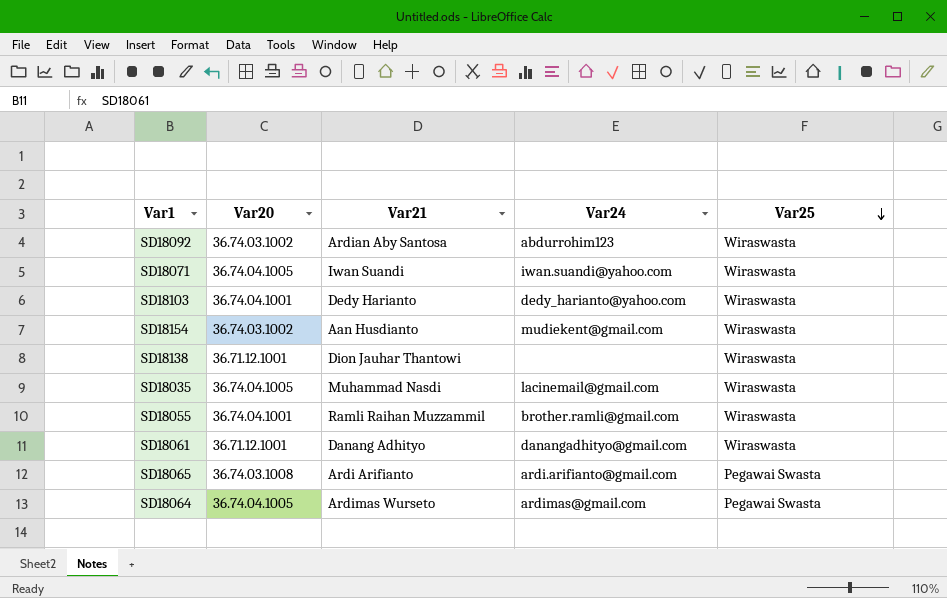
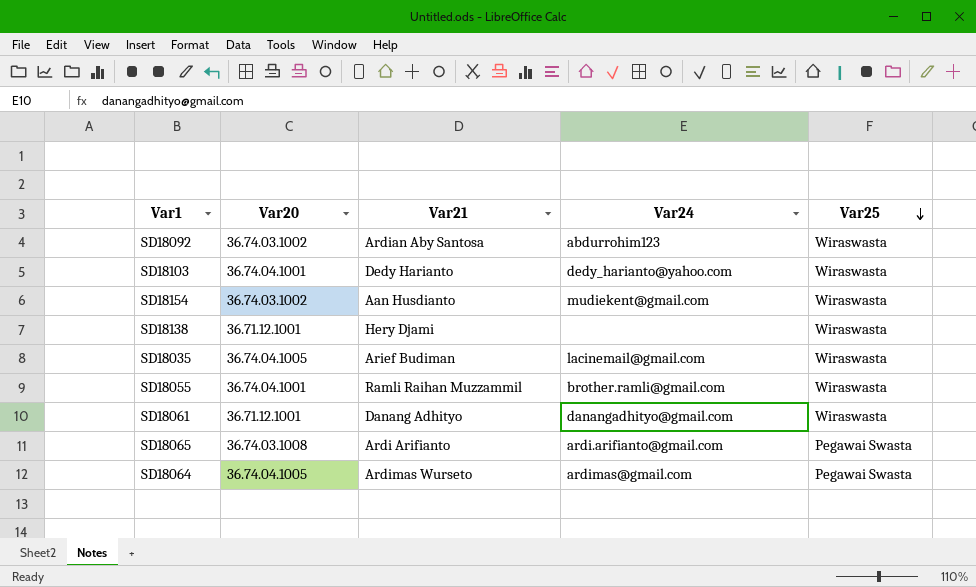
row SD18071: 36.74.04.1005 | Iwan Suandi | iwan.suandi@yahoo.com | Wiraswasta -> none
SD18138 | Var21: Dion Jauhar Thantowi -> Hery Djami
SD18035 | Var21: Muhammad Nasdi -> Arief Budiman

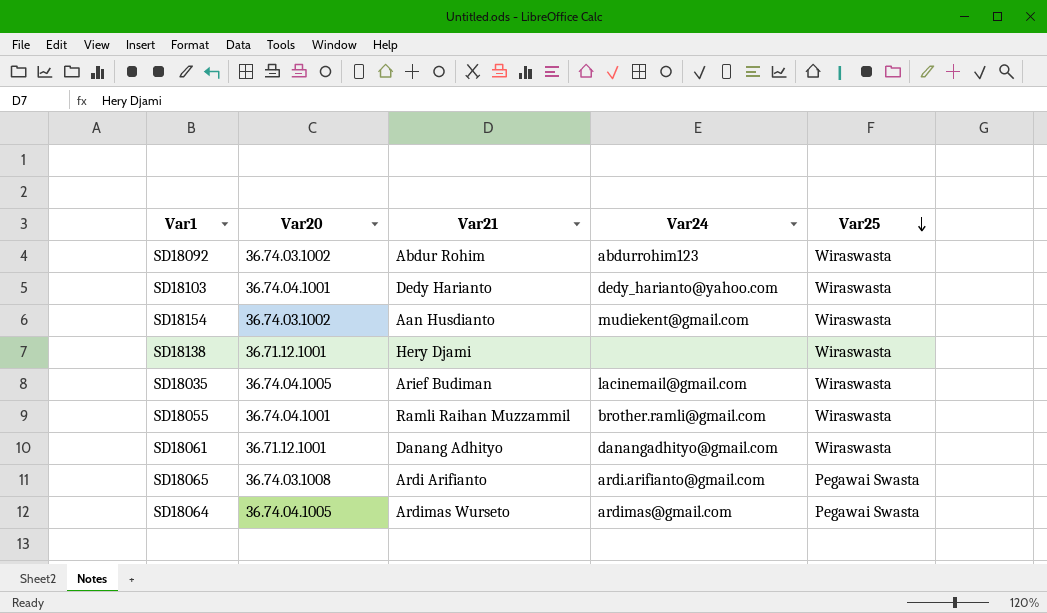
SD18092 | Var21: Ardian Aby Santosa -> Abdur Rohim

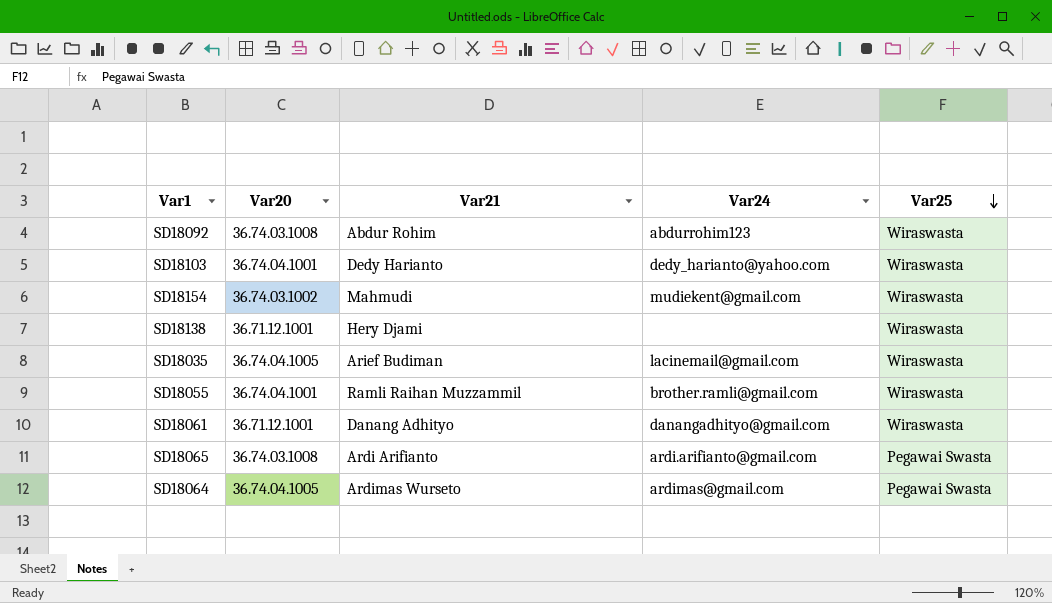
SD18092 | Var20: 36.74.03.1002 -> 36.74.03.1008
SD18154 | Var21: Aan Husdianto -> Mahmudi

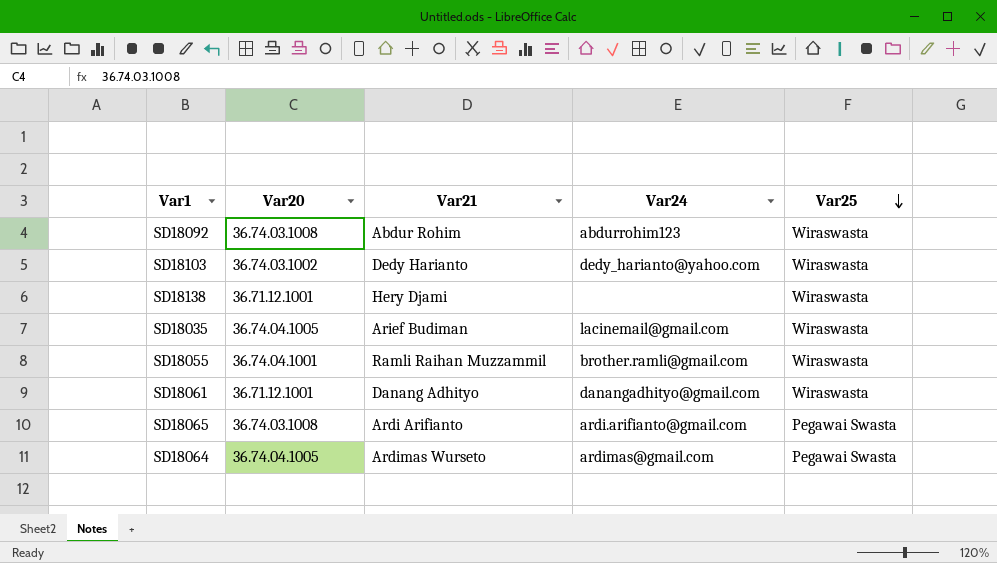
row SD18154: 36.74.03.1002 | Mahmudi | mudiekent@gmail.com | Wiraswasta -> none
SD18103 | Var20: 36.74.04.1001 -> 36.74.03.1002

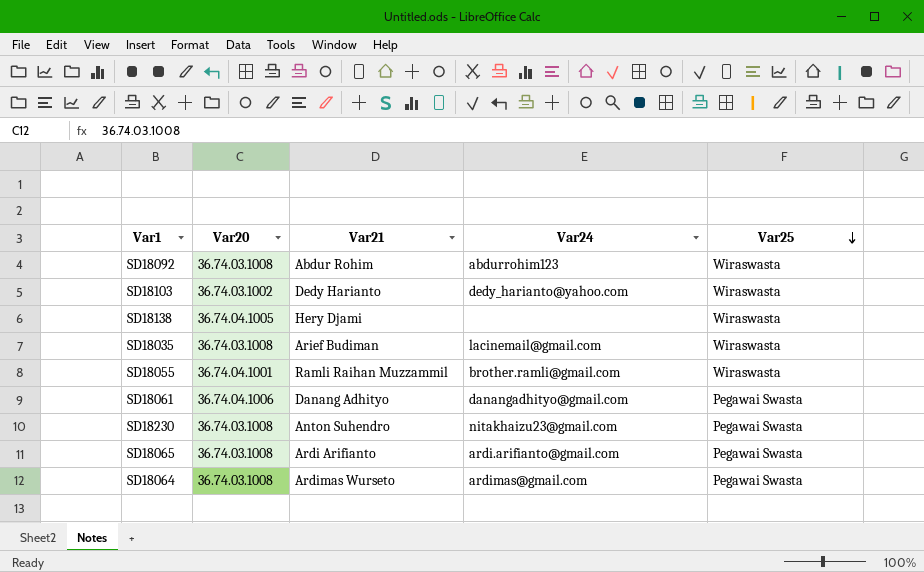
SD18138 | Var20: 36.71.12.1001 -> 36.74.04.1005
SD18035 | Var20: 36.74.04.1005 -> 36.74.03.1008
SD18061 | Var20: 36.71.12.1001 -> 36.74.04.1006
SD18061 | Var25: Wiraswasta -> Pegawai Swasta
row SD18230: none -> 36.74.03.1008 | Anton Suhendro | nitakhaizu23@gmail.com | Pegawai Swasta
SD18064 | Var20: 36.74.04.1005 -> 36.74.03.1008

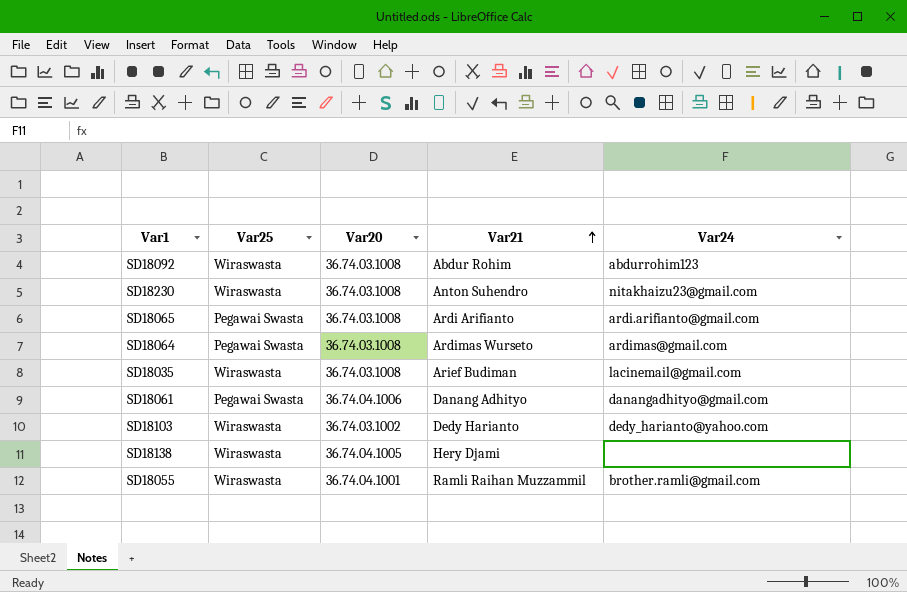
row order: Var25 descending -> Var21 ascending
column Var25 | position: 5 -> 2
SD18230 | Var25: Pegawai Swasta -> Wiraswasta

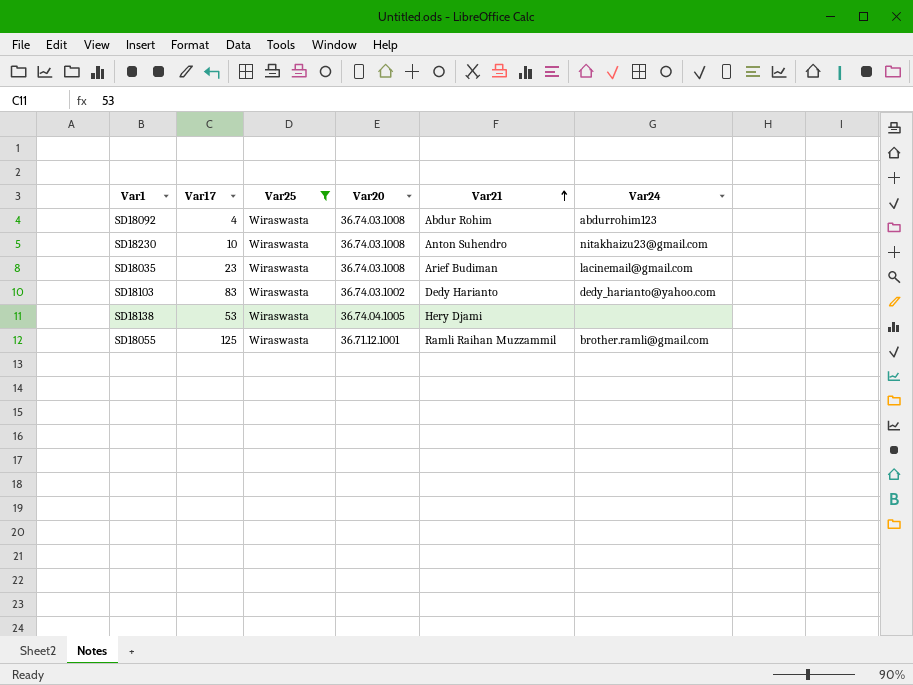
filter: none -> Var25 = Wiraswasta
column Var17 | position: none -> 2
SD18055 | Var20: 36.74.04.1001 -> 36.71.12.1001

